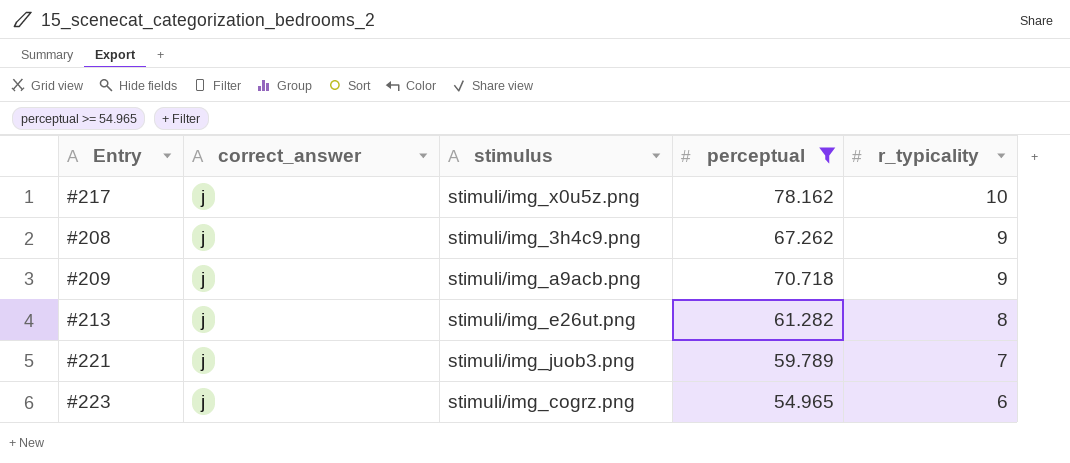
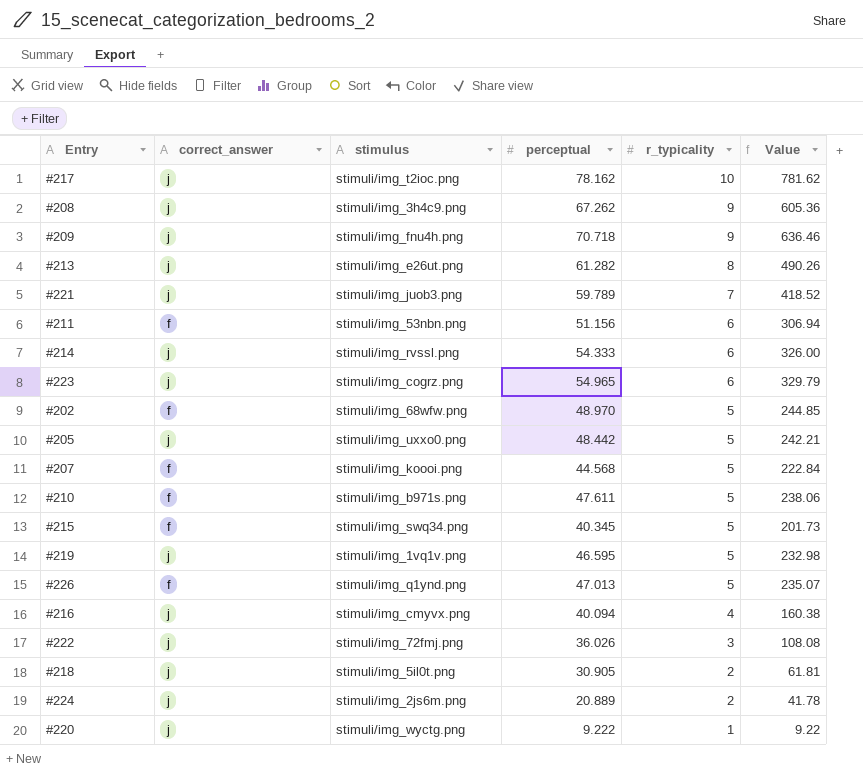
filter: perceptual >= 54.965 -> none
column Value | formula: none -> [perceptual] * [r_typicality]
#217 | stimulus: stimuli/img_x0u5z.png -> stimuli/img_t2ioc.png
#209 | stimulus: stimuli/img_a9acb.png -> stimuli/img_fnu4h.png

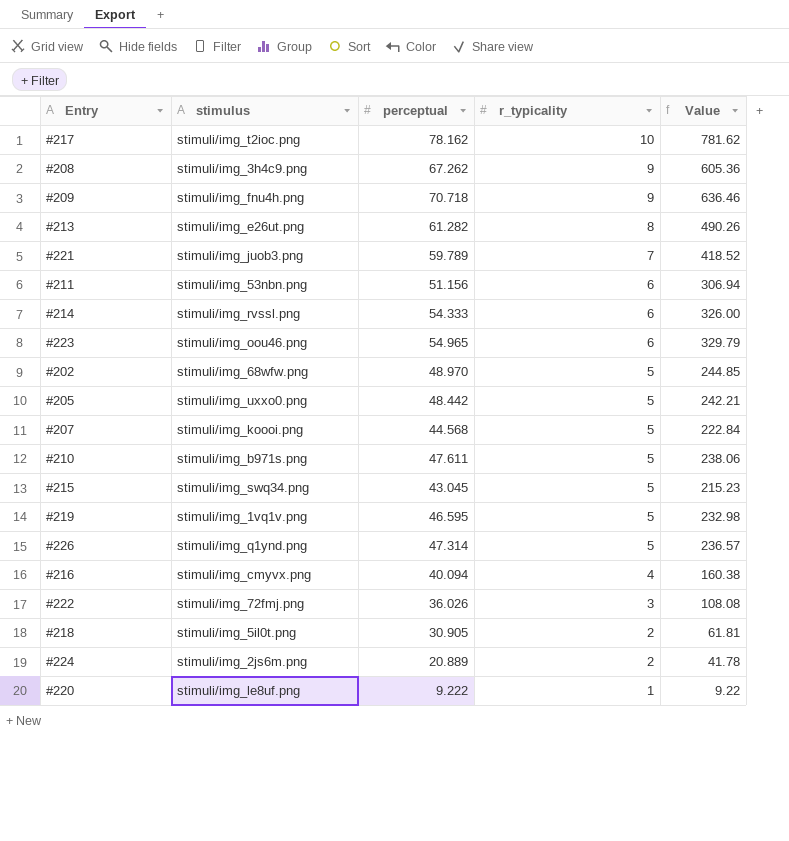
column correct_answer | position: 2 -> none
#223 | stimulus: stimuli/img_cogrz.png -> stimuli/img_oou46.png
#215 | perceptual: 40.345 -> 43.045
#215 | Value: 201.73 -> 215.23
#226 | perceptual: 47.013 -> 47.314
#226 | Value: 235.07 -> 236.57
#220 | stimulus: stimuli/img_wyctg.png -> stimuli/img_le8uf.png

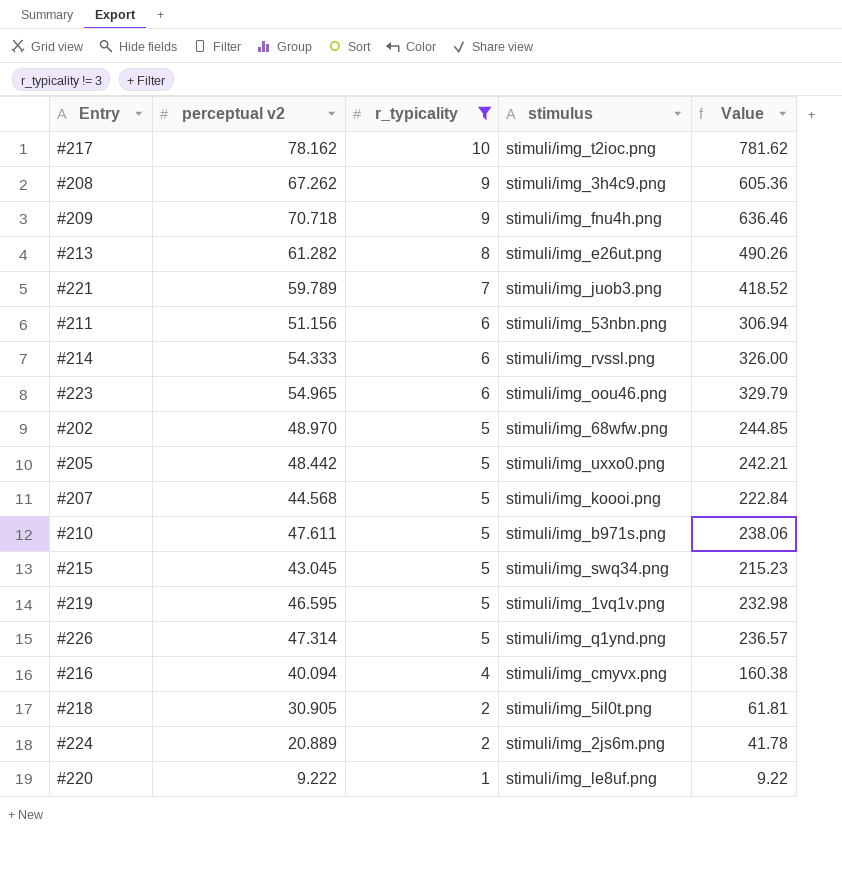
filter: none -> r_typicality != 3
column name: perceptual -> perceptual v2
column stimulus | position: 2 -> 4

